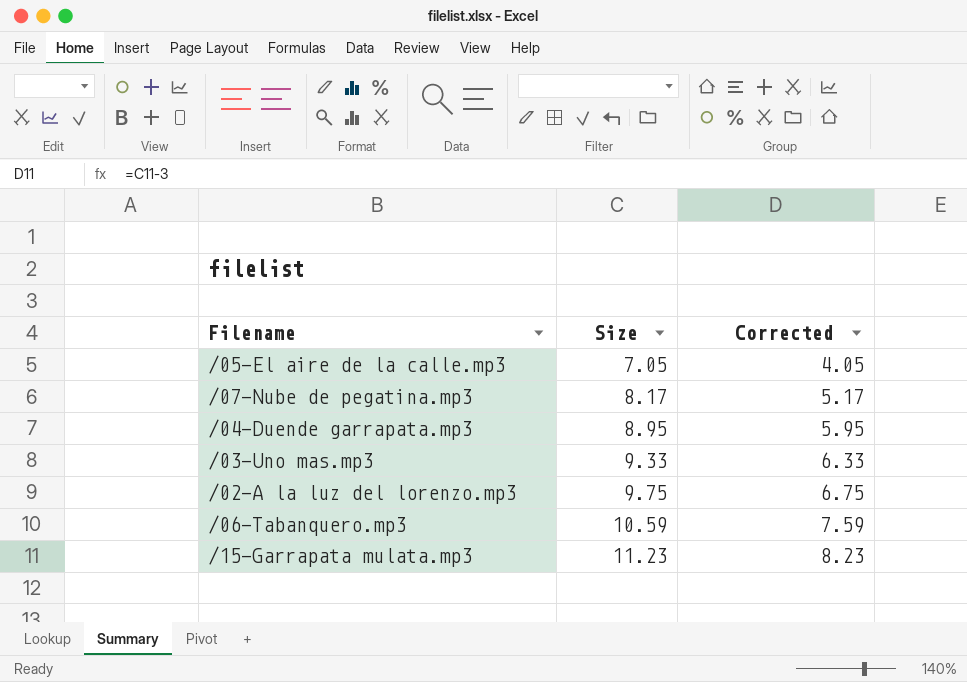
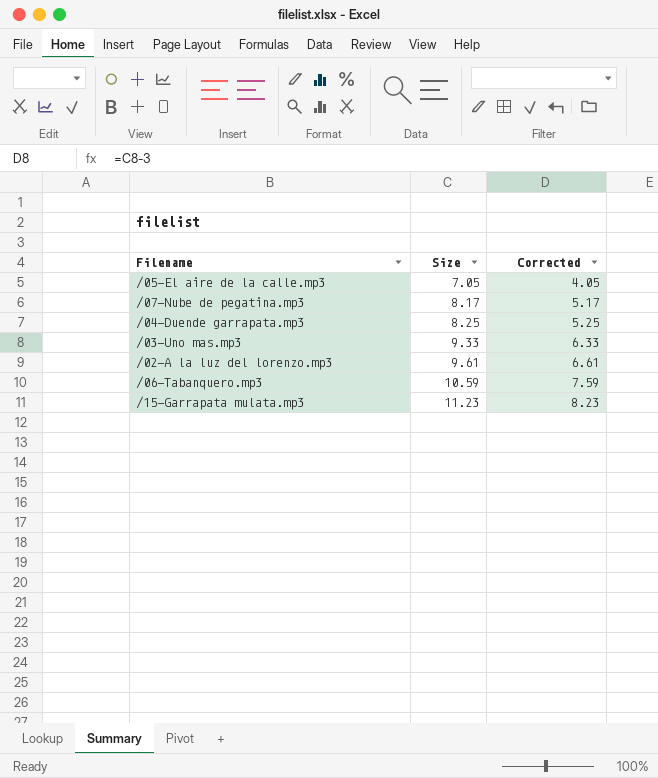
/04-Duende garrapata.mp3 | Size: 8.95 -> 8.25
/04-Duende garrapata.mp3 | Corrected: 5.95 -> 5.25
/02-A la luz del lorenzo.mp3 | Size: 9.75 -> 9.61
/02-A la luz del lorenzo.mp3 | Corrected: 6.75 -> 6.61

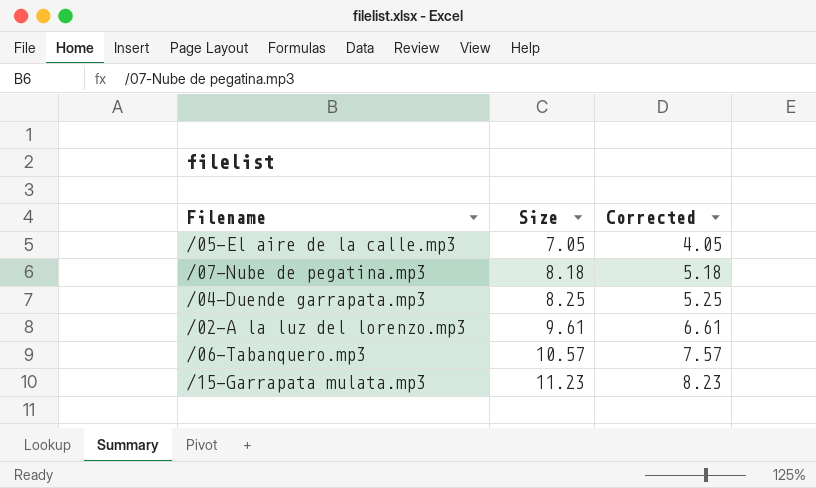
row /03-Uno mas.mp3: 9.33 | 6.33 -> none
/07-Nube de pegatina.mp3 | Size: 8.17 -> 8.18
/07-Nube de pegatina.mp3 | Corrected: 5.17 -> 5.18
/06-Tabanquero.mp3 | Size: 10.59 -> 10.57
/06-Tabanquero.mp3 | Corrected: 7.59 -> 7.57

